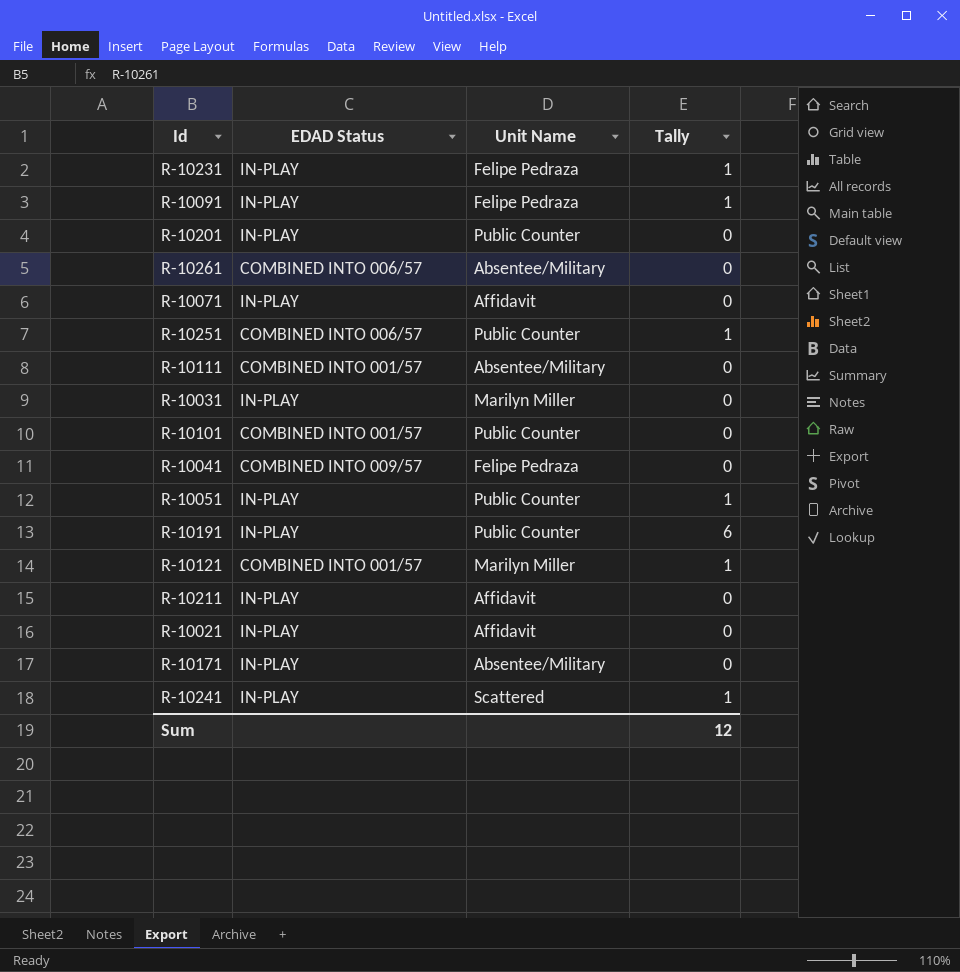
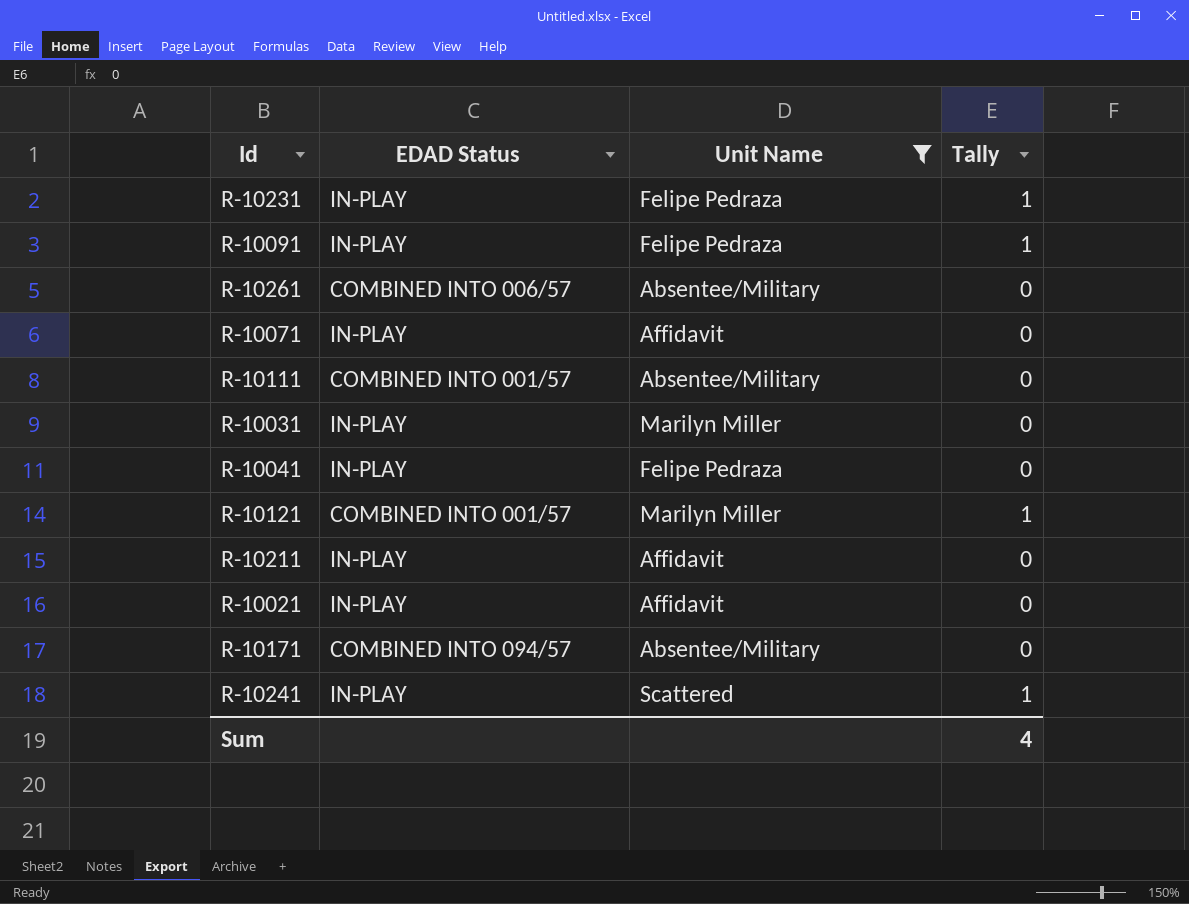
filter: none -> Unit Name != Public Counter
R-10041 | EDAD Status: COMBINED INTO 009/57 -> IN-PLAY
R-10171 | EDAD Status: IN-PLAY -> COMBINED INTO 094/57
Sum | Tally: 12 -> 4

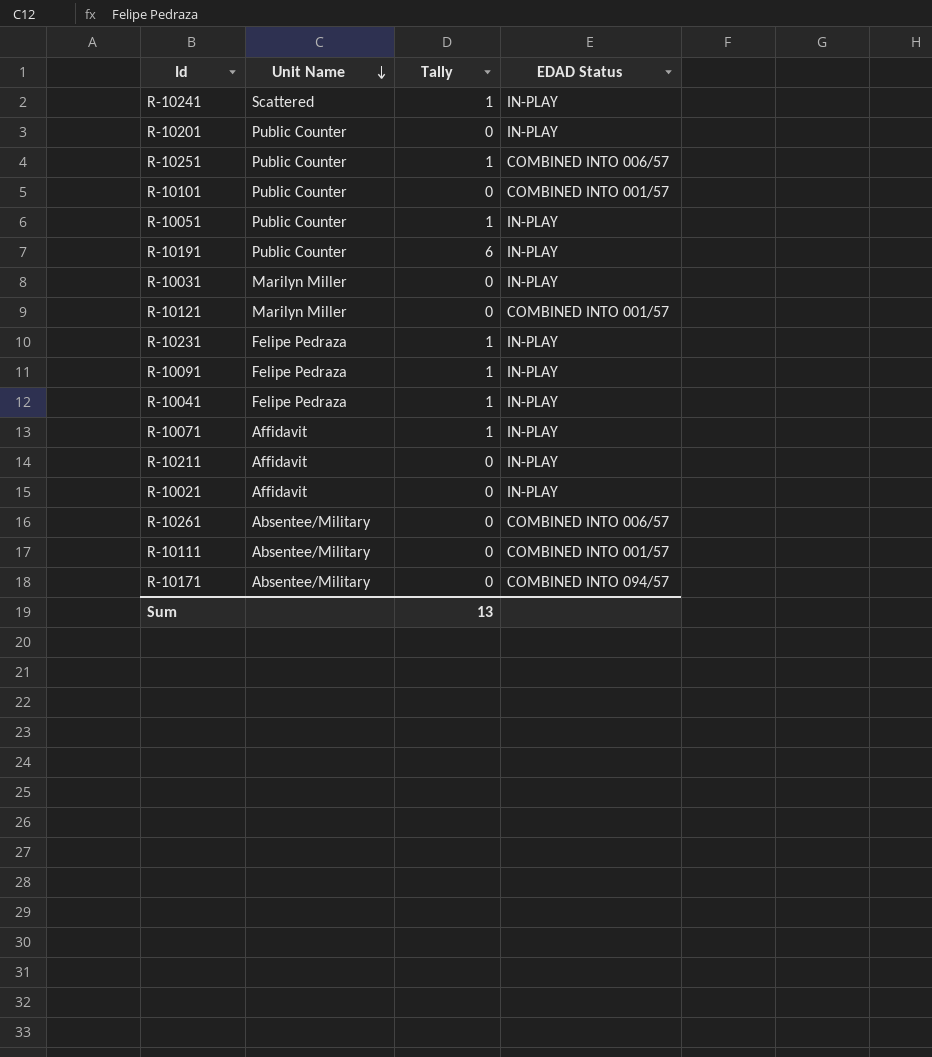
filter: Unit Name != Public Counter -> none
row order: none -> Unit Name descending
column EDAD Status | position: 2 -> 4
R-10121 | Tally: 1 -> 0
R-10041 | Tally: 0 -> 1
R-10071 | Tally: 0 -> 1
Sum | Tally: 4 -> 13

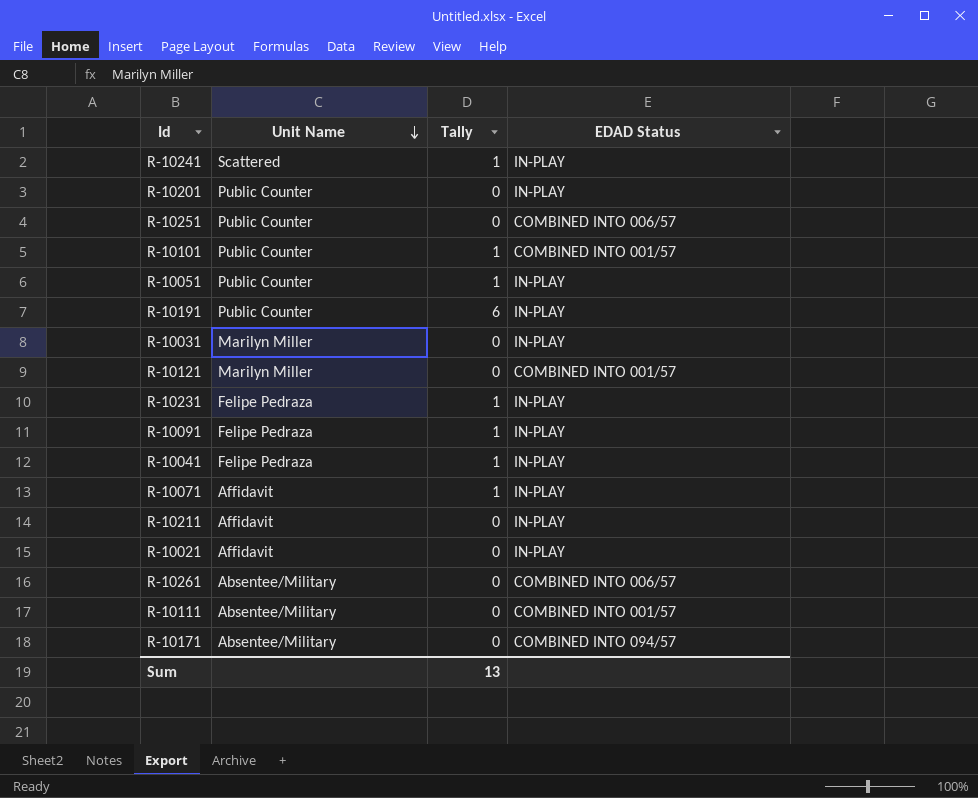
R-10251 | Tally: 1 -> 0
R-10101 | Tally: 0 -> 1

